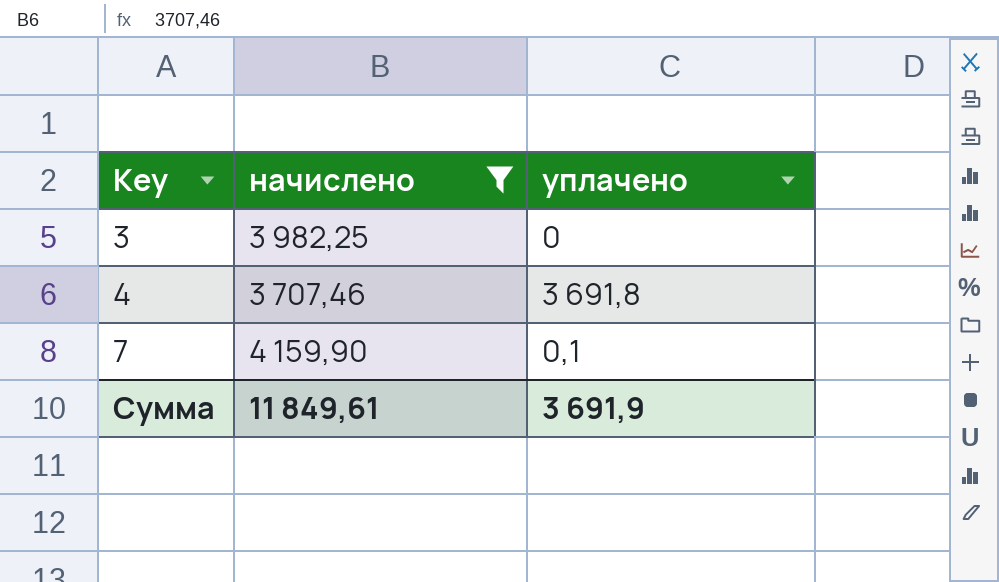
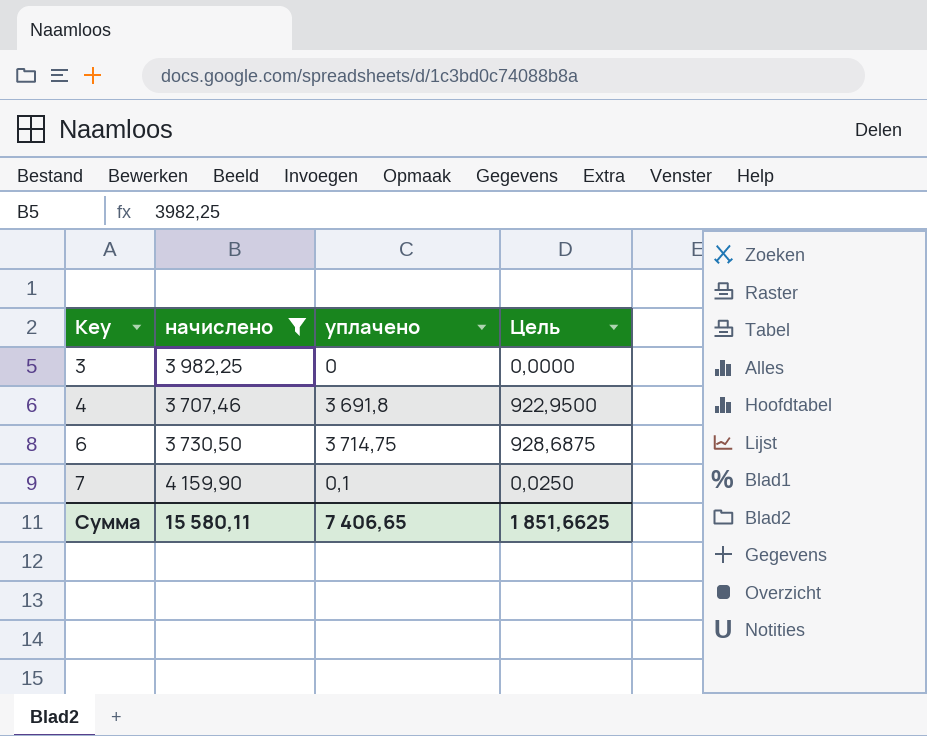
column Цель | formula: none -> [уплачено] * 0,25
row 6: none -> 3 730,50 | 3 714,75 | 928,6875
Сумма | начислено: 11 849,61 -> 15 580,11
Сумма | уплачено: 3 691,9 -> 7 406,65

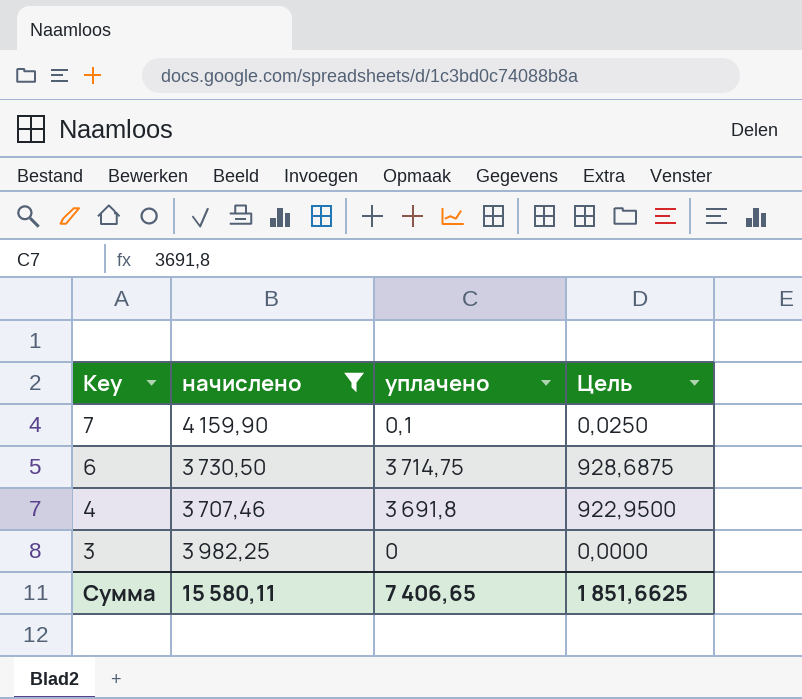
row order: Key ascending -> Key descending

